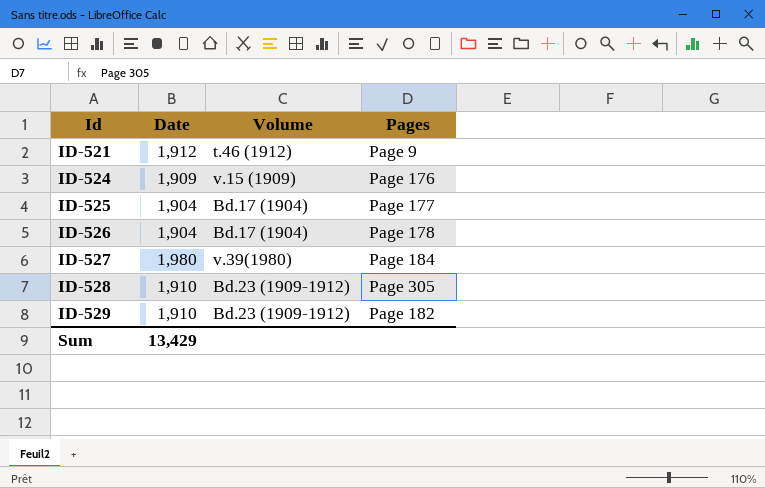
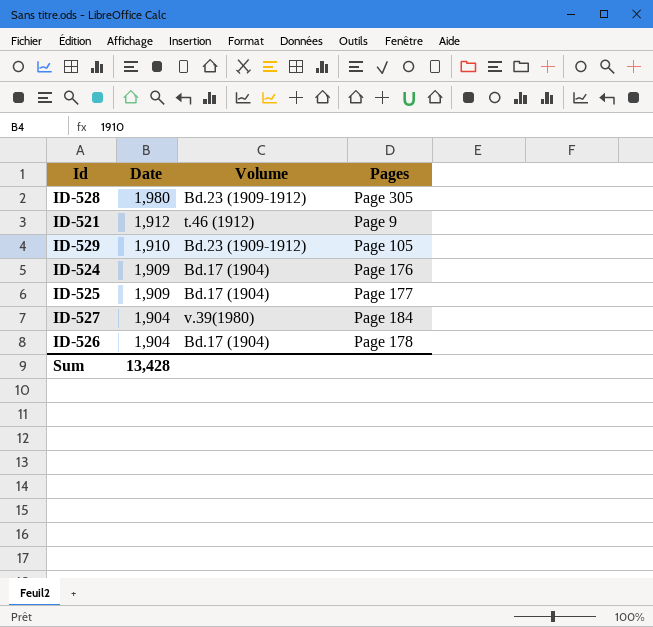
row order: Id ascending -> Date descending
ID-528 | Date: 1,910 -> 1,980
ID-529 | Pages: Page 182 -> Page 105
ID-524 | Volume: v.15 (1909) -> Bd.17 (1904)
ID-525 | Date: 1,904 -> 1,909
ID-527 | Date: 1,980 -> 1,904
Sum | Date: 13,429 -> 13,428

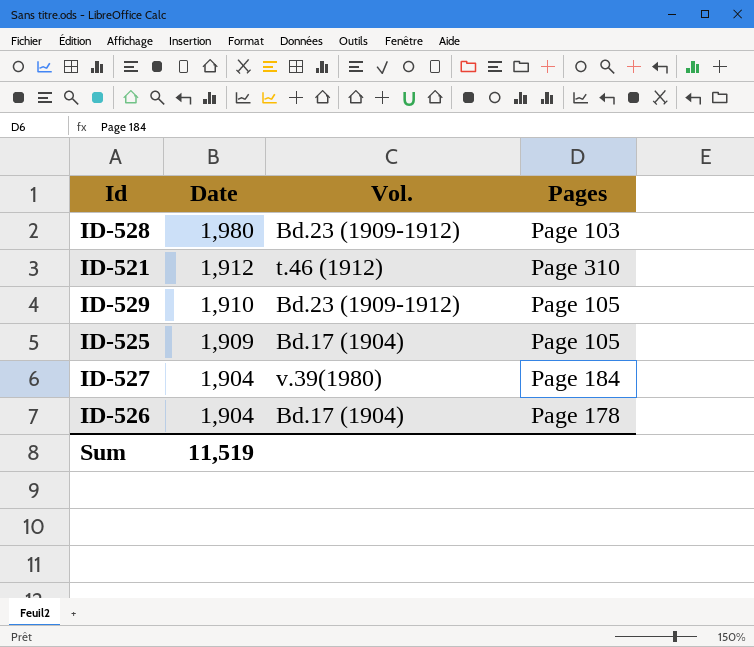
column name: Volume -> Vol.
row ID-524: 1,909 | Bd.17 (1904) | Page 176 -> none
ID-528 | Pages: Page 305 -> Page 103
ID-521 | Pages: Page 9 -> Page 310
ID-525 | Pages: Page 177 -> Page 105
Sum | Date: 13,428 -> 11,519

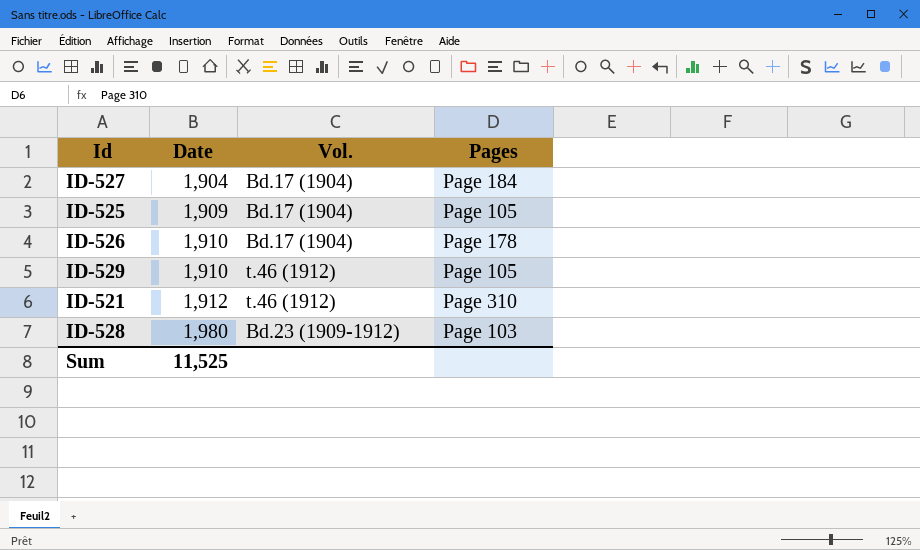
row order: Date descending -> Date ascending
ID-527 | Vol.: v.39(1980) -> Bd.17 (1904)
ID-526 | Date: 1,904 -> 1,910
ID-529 | Vol.: Bd.23 (1909-1912) -> t.46 (1912)
Sum | Date: 11,519 -> 11,525

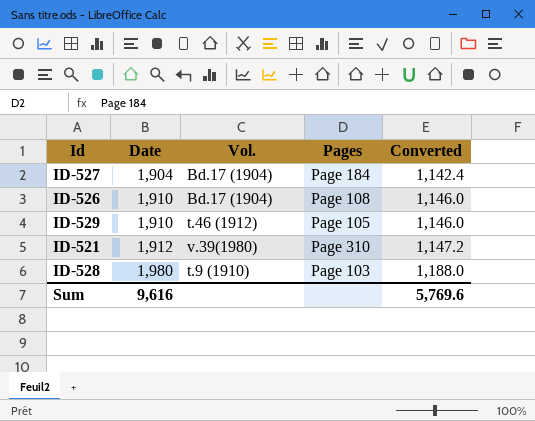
column Converted | formula: none -> [Date] * 0.6
row ID-525: 1,909 | Bd.17 (1904) | Page 105 -> none
ID-526 | Pages: Page 178 -> Page 108
ID-521 | Vol.: t.46 (1912) -> v.39(1980)
ID-528 | Vol.: Bd.23 (1909-1912) -> t.9 (1910)
Sum | Date: 11,525 -> 9,616

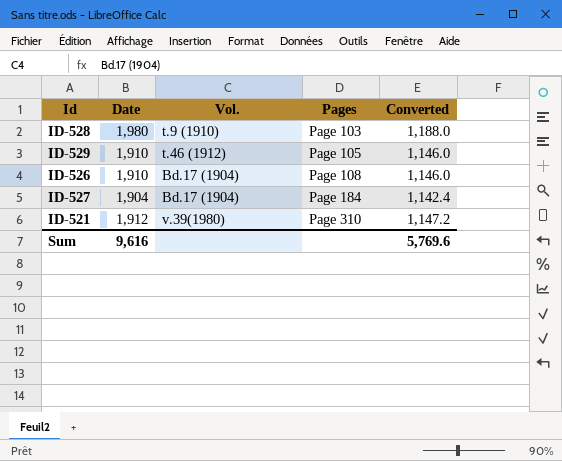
row order: Date ascending -> Pages ascending

